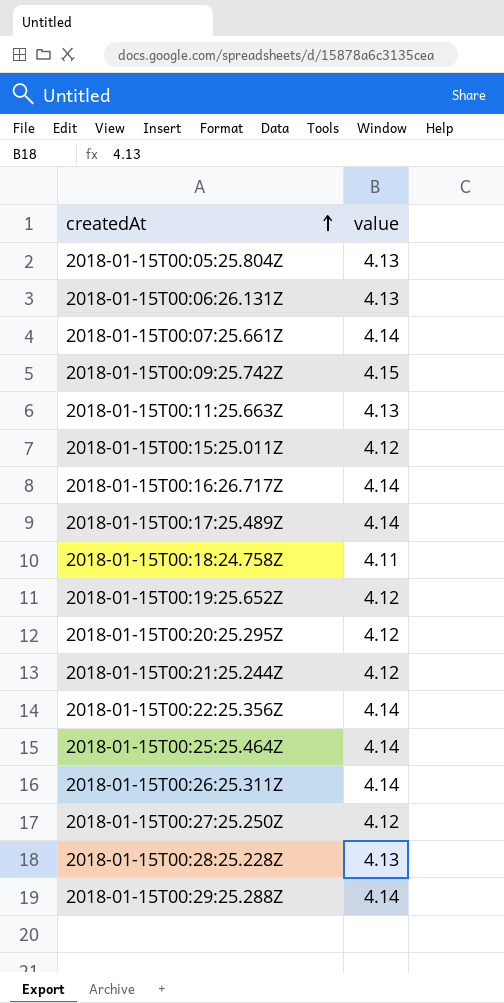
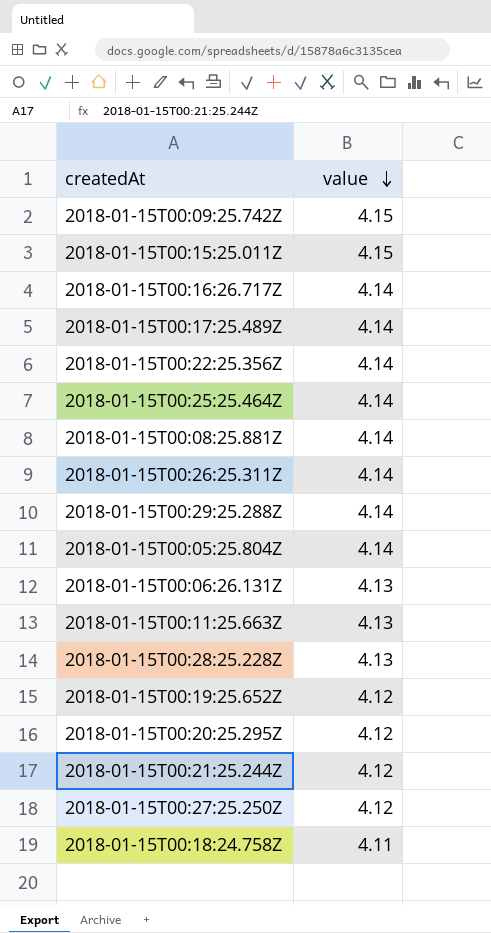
row order: createdAt ascending -> value descending
row 2018-01-15T00:07:25.661Z: 4.14 -> none
2018-01-15T00:15:25.011Z | value: 4.12 -> 4.15
row 2018-01-15T00:08:25.881Z: none -> 4.14
2018-01-15T00:05:25.804Z | value: 4.13 -> 4.14

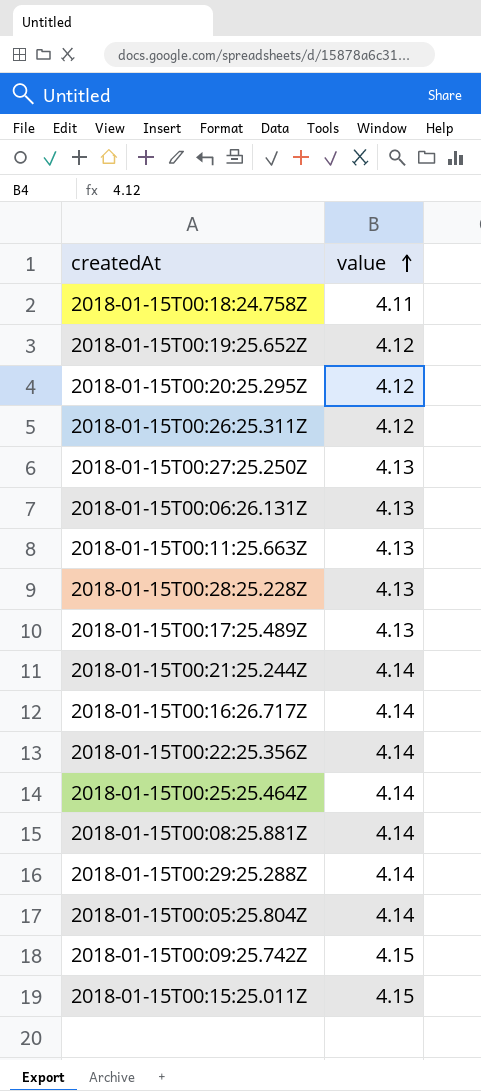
row order: value descending -> value ascending
2018-01-15T00:26:25.311Z | value: 4.14 -> 4.12
2018-01-15T00:27:25.250Z | value: 4.12 -> 4.13
2018-01-15T00:17:25.489Z | value: 4.14 -> 4.13
2018-01-15T00:21:25.244Z | value: 4.12 -> 4.14

